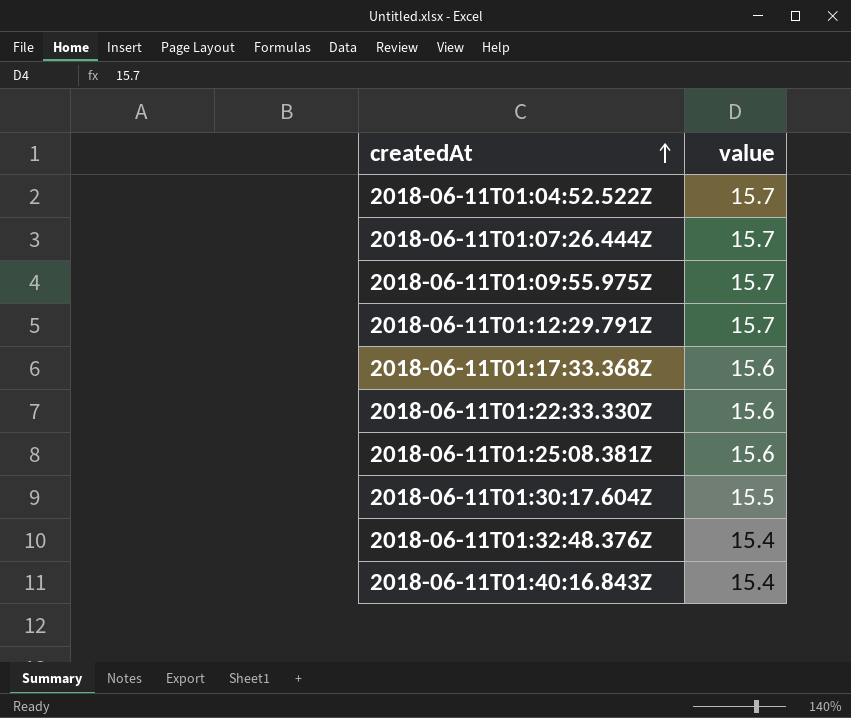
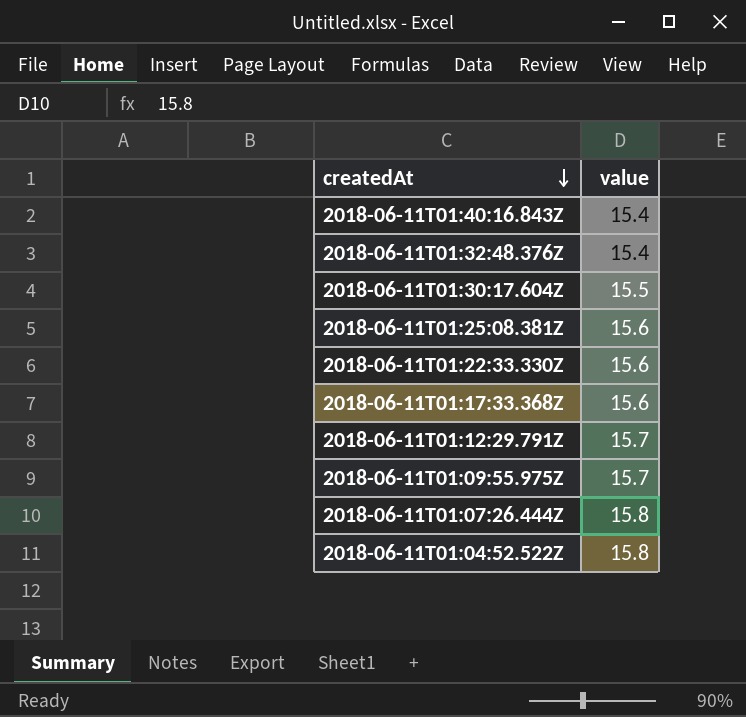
row order: createdAt ascending -> createdAt descending
2018-06-11T01:07:26.444Z | value: 15.7 -> 15.8
2018-06-11T01:04:52.522Z | value: 15.7 -> 15.8

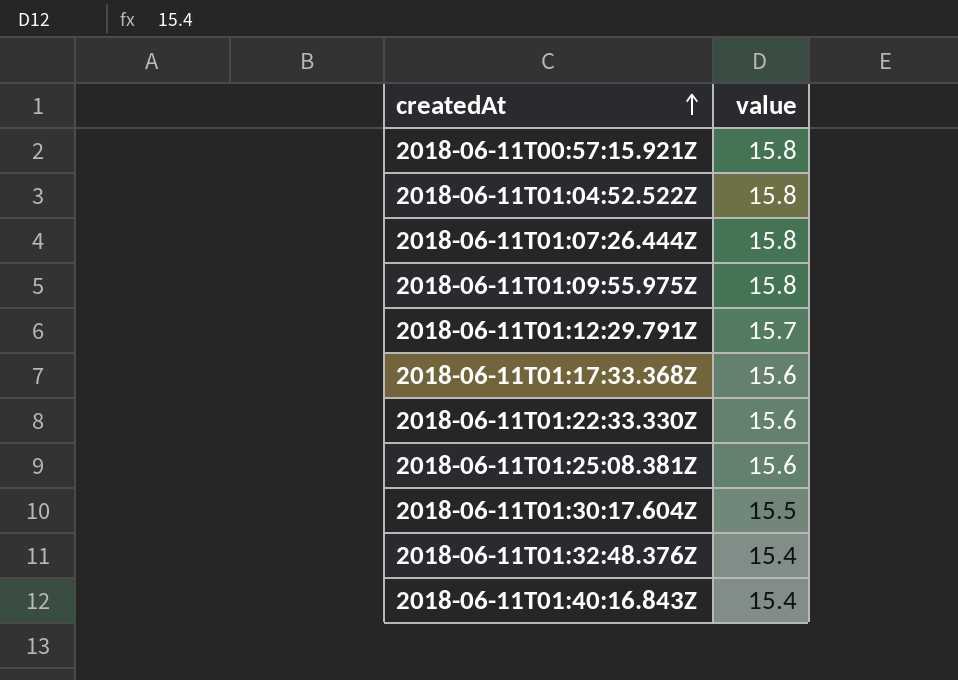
row order: createdAt descending -> createdAt ascending
row 2018-06-11T00:57:15.921Z: none -> 15.8
2018-06-11T01:09:55.975Z | value: 15.7 -> 15.8

